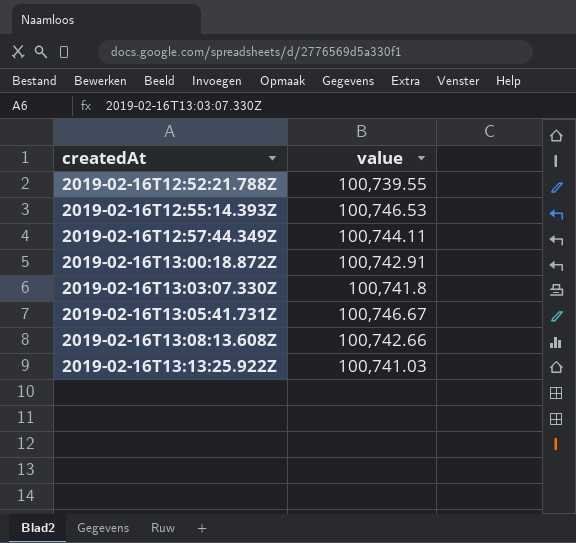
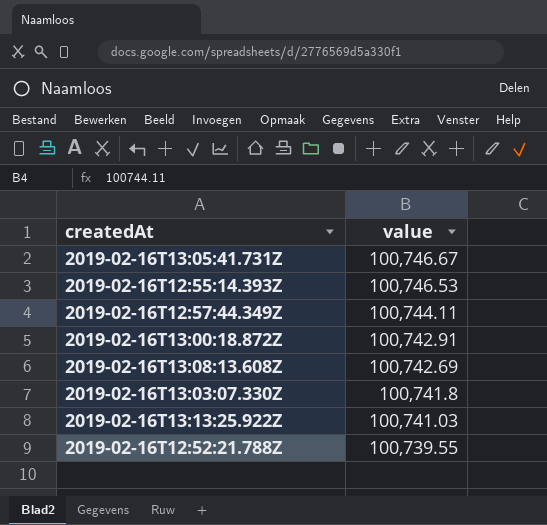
row order: createdAt ascending -> value descending
2019-02-16T13:08:13.608Z | value: 100,742.66 -> 100,742.69

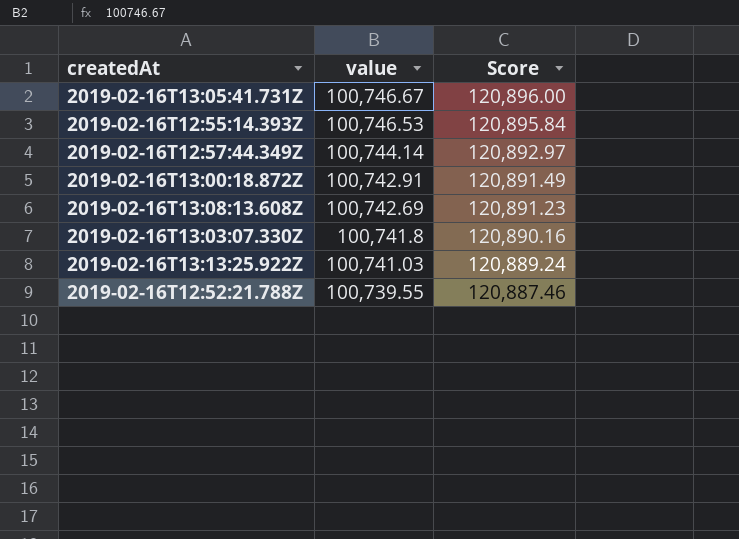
column Score | formula: none -> [value] * 1.2
2019-02-16T12:57:44.349Z | value: 100,744.11 -> 100,744.14

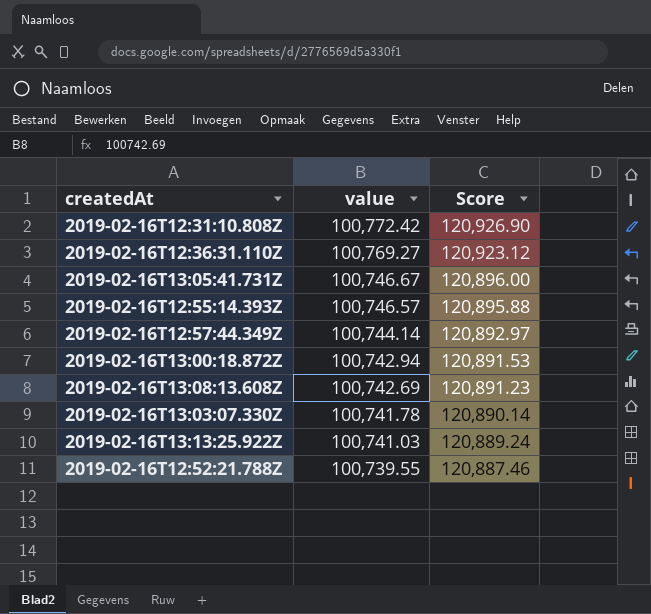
row 2019-02-16T12:31:10.808Z: none -> 100,772.42 | 120,926.90
row 2019-02-16T12:36:31.110Z: none -> 100,769.27 | 120,923.12
2019-02-16T12:55:14.393Z | value: 100,746.53 -> 100,746.57
2019-02-16T12:55:14.393Z | Score: 120,895.84 -> 120,895.88
2019-02-16T13:00:18.872Z | value: 100,742.91 -> 100,742.94
2019-02-16T13:00:18.872Z | Score: 120,891.49 -> 120,891.53
2019-02-16T13:03:07.330Z | value: 100,741.8 -> 100,741.78
2019-02-16T13:03:07.330Z | Score: 120,890.16 -> 120,890.14

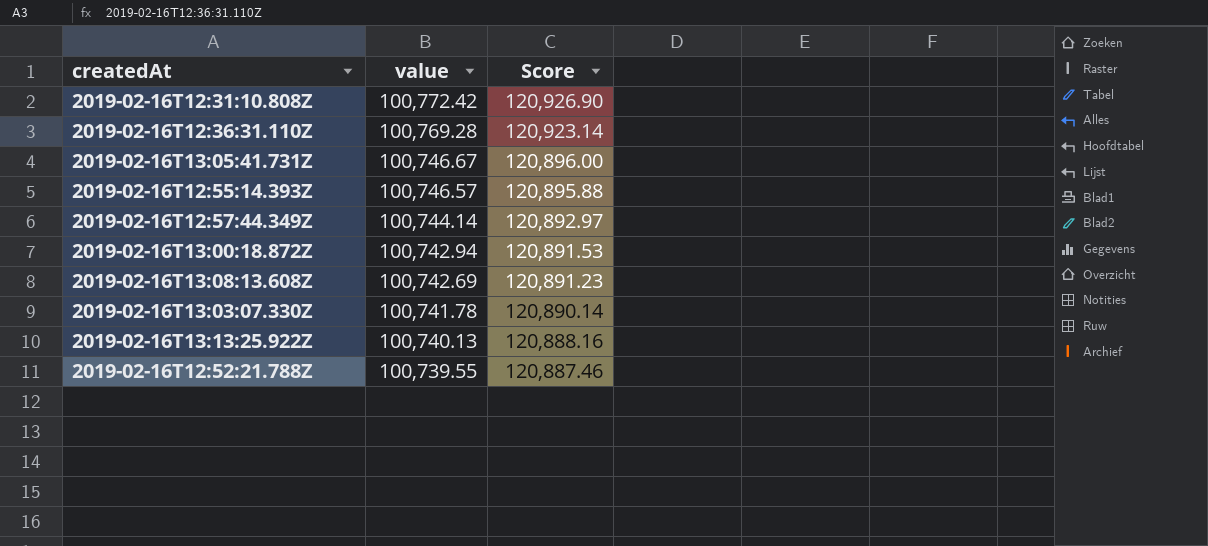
2019-02-16T12:36:31.110Z | value: 100,769.27 -> 100,769.28
2019-02-16T12:36:31.110Z | Score: 120,923.12 -> 120,923.14
2019-02-16T13:13:25.922Z | value: 100,741.03 -> 100,740.13
2019-02-16T13:13:25.922Z | Score: 120,889.24 -> 120,888.16

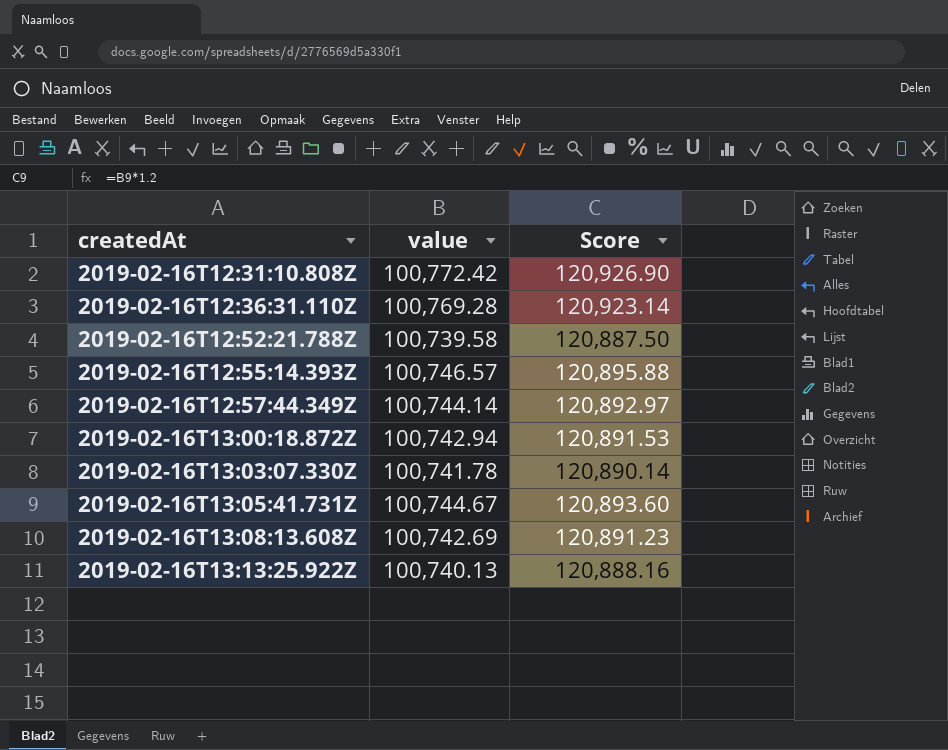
row order: value descending -> createdAt ascending
2019-02-16T12:52:21.788Z | value: 100,739.55 -> 100,739.58
2019-02-16T12:52:21.788Z | Score: 120,887.46 -> 120,887.50
2019-02-16T13:05:41.731Z | value: 100,746.67 -> 100,744.67
2019-02-16T13:05:41.731Z | Score: 120,896.00 -> 120,893.60

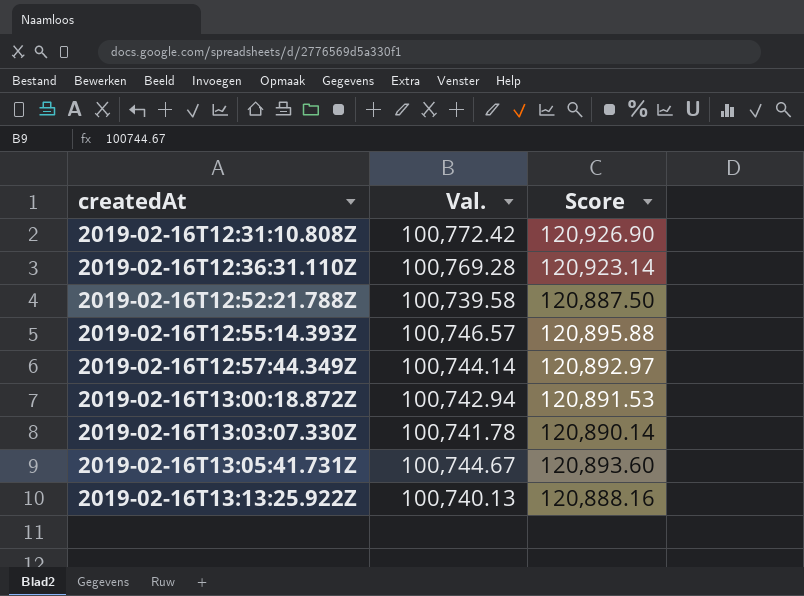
column name: value -> Val.
row 2019-02-16T13:08:13.608Z: 100,742.69 | 120,891.23 -> none

